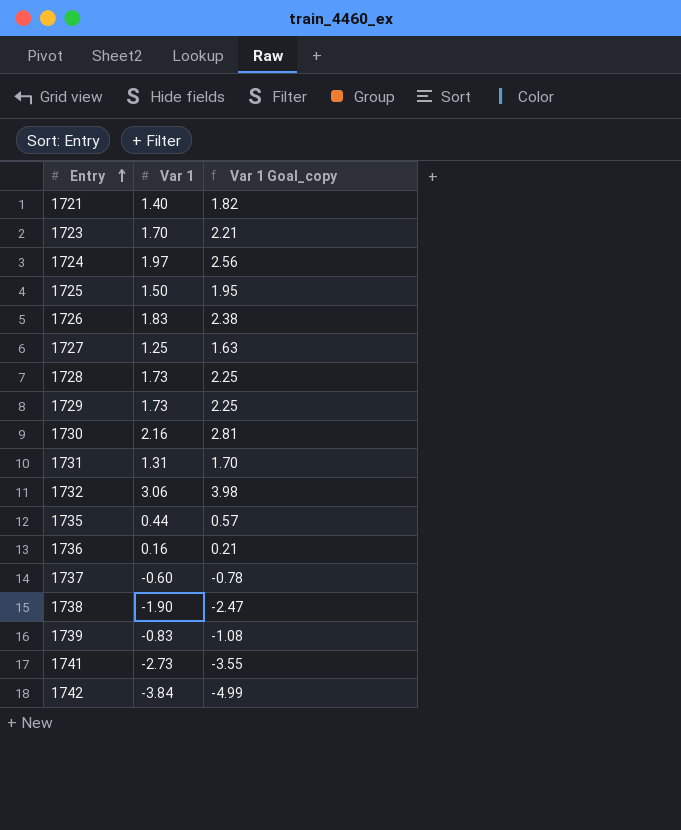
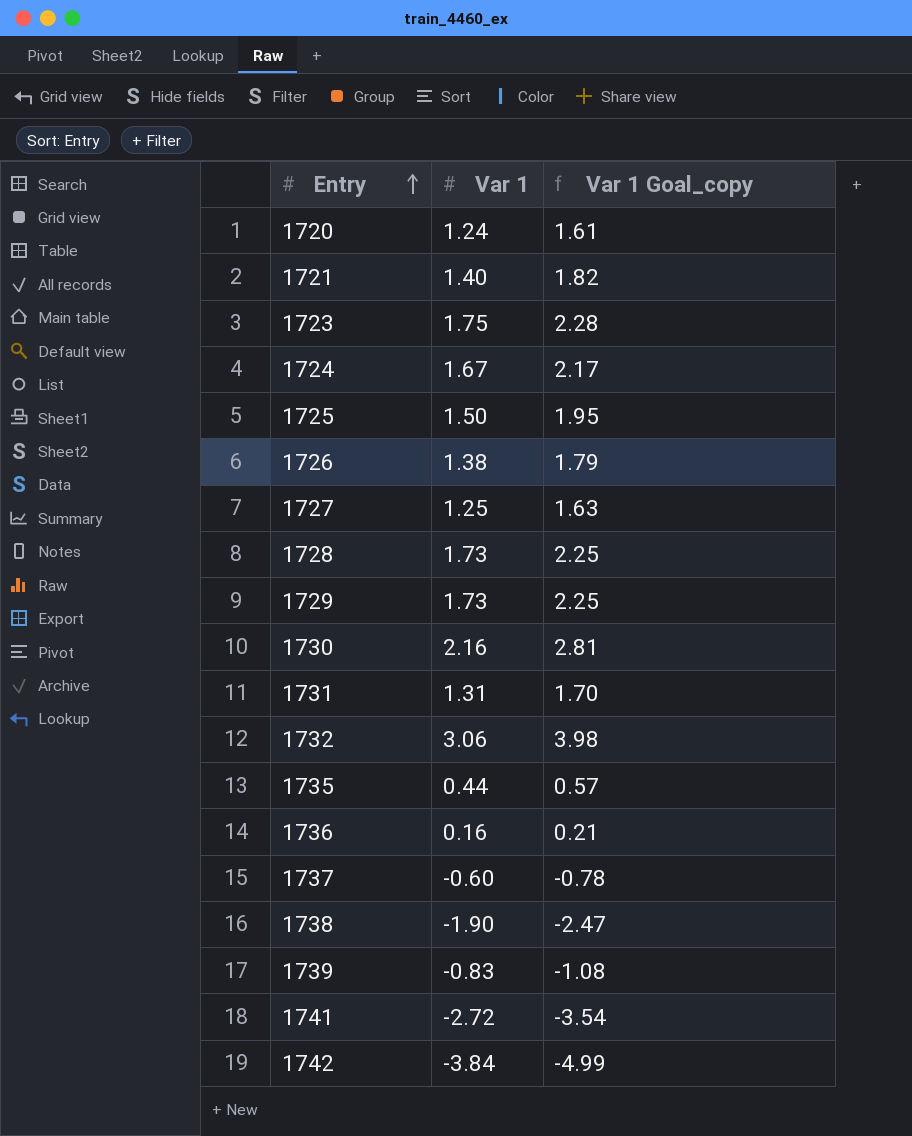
row 1720: none -> 1.24 | 1.61
1723 | Var 1: 1.70 -> 1.75
1723 | Var 1 Goal_copy: 2.21 -> 2.28
1724 | Var 1: 1.97 -> 1.67
1724 | Var 1 Goal_copy: 2.56 -> 2.17
1726 | Var 1: 1.83 -> 1.38
1726 | Var 1 Goal_copy: 2.38 -> 1.79
1741 | Var 1: -2.73 -> -2.72
1741 | Var 1 Goal_copy: -3.55 -> -3.54

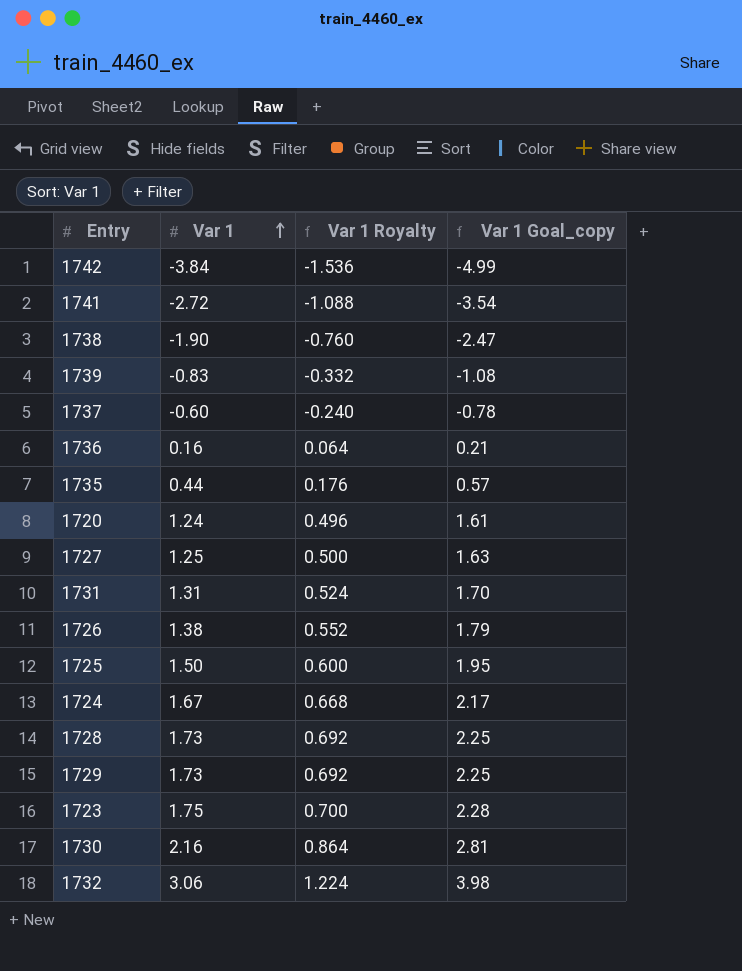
row order: Entry ascending -> Var 1 ascending
column Var 1 Royalty | formula: none -> [Var 1] * 0.4
row 1721: 1.40 | 1.82 -> none

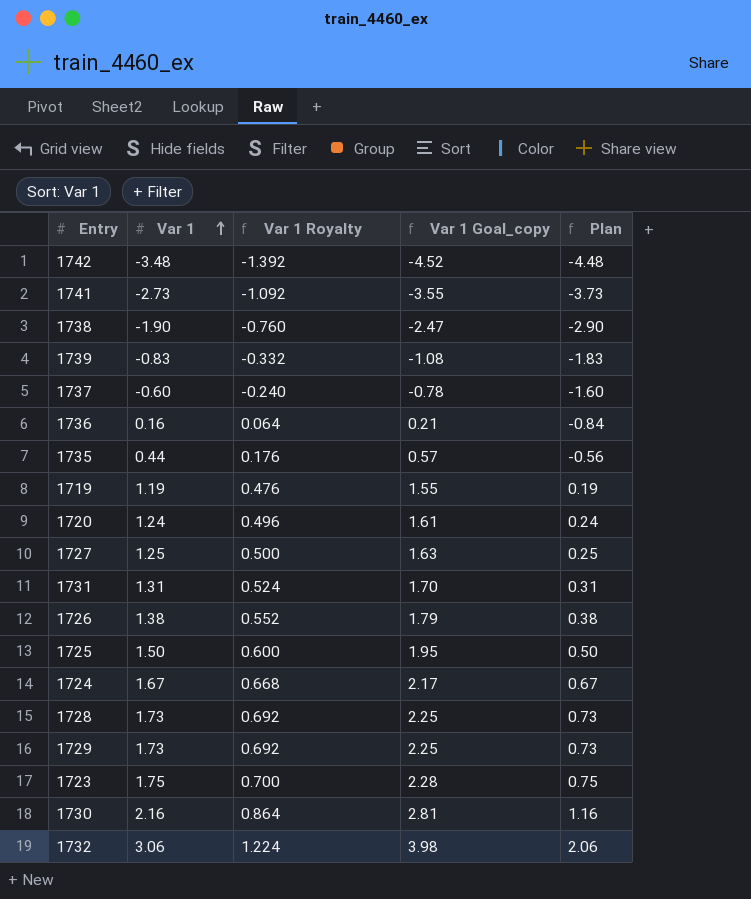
column Plan | formula: none -> [Var 1] - 1
1742 | Var 1: -3.84 -> -3.48
1742 | Var 1 Royalty: -1.536 -> -1.392
1742 | Var 1 Goal_copy: -4.99 -> -4.52
1741 | Var 1: -2.72 -> -2.73
1741 | Var 1 Royalty: -1.088 -> -1.092
1741 | Var 1 Goal_copy: -3.54 -> -3.55
row 1719: none -> 1.19 | 0.476 | 1.55 | 0.19

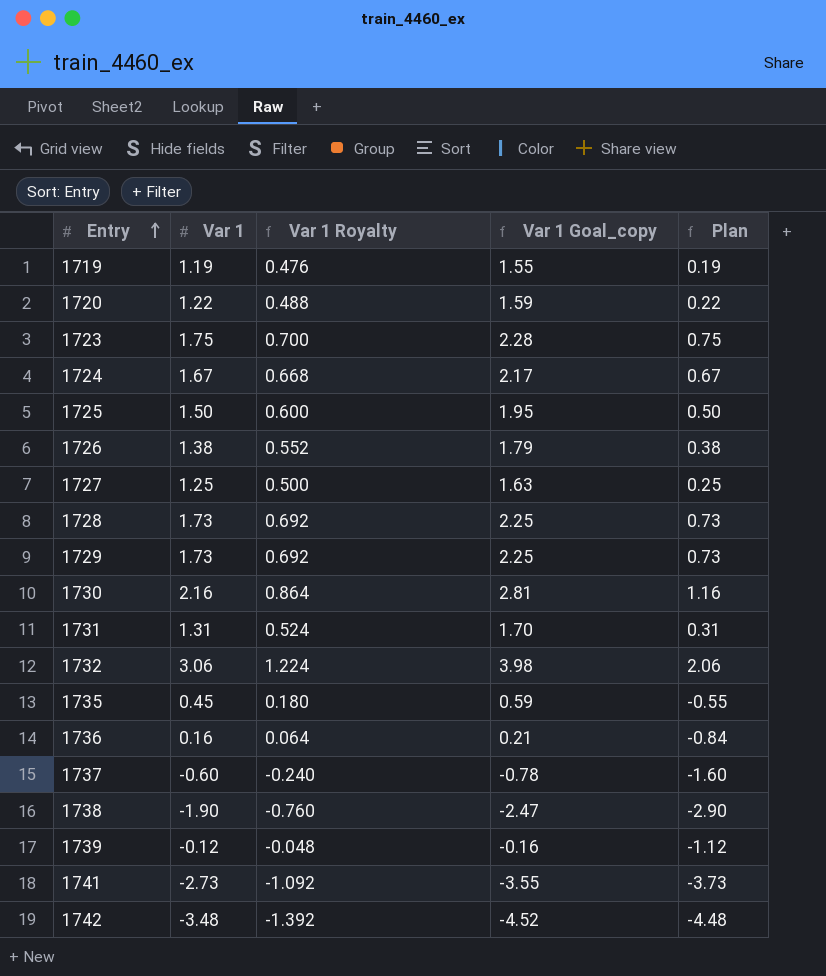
row order: Var 1 ascending -> Entry ascending
1720 | Var 1: 1.24 -> 1.22
1720 | Var 1 Royalty: 0.496 -> 0.488
1720 | Var 1 Goal_copy: 1.61 -> 1.59
1720 | Plan: 0.24 -> 0.22
1735 | Var 1: 0.44 -> 0.45
1735 | Var 1 Royalty: 0.176 -> 0.180
1735 | Var 1 Goal_copy: 0.57 -> 0.59
1735 | Plan: -0.56 -> -0.55
1739 | Var 1: -0.83 -> -0.12
1739 | Var 1 Royalty: -0.332 -> -0.048
1739 | Var 1 Goal_copy: -1.08 -> -0.16
1739 | Plan: -1.83 -> -1.12

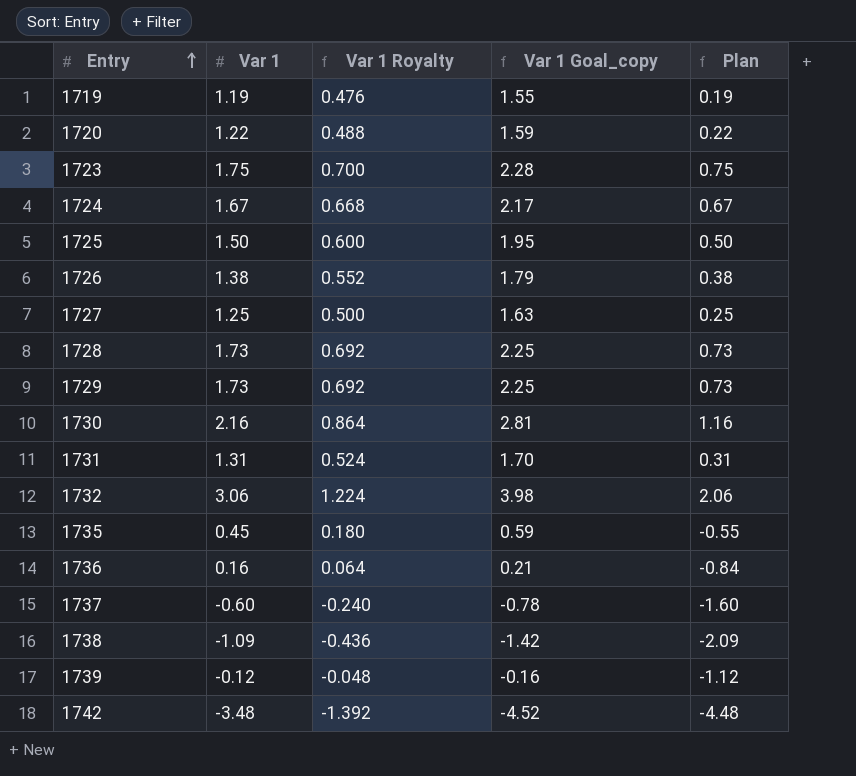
row 1741: -2.73 | -1.092 | -3.55 | -3.73 -> none
1738 | Var 1: -1.90 -> -1.09
1738 | Var 1 Royalty: -0.760 -> -0.436
1738 | Var 1 Goal_copy: -2.47 -> -1.42
1738 | Plan: -2.90 -> -2.09

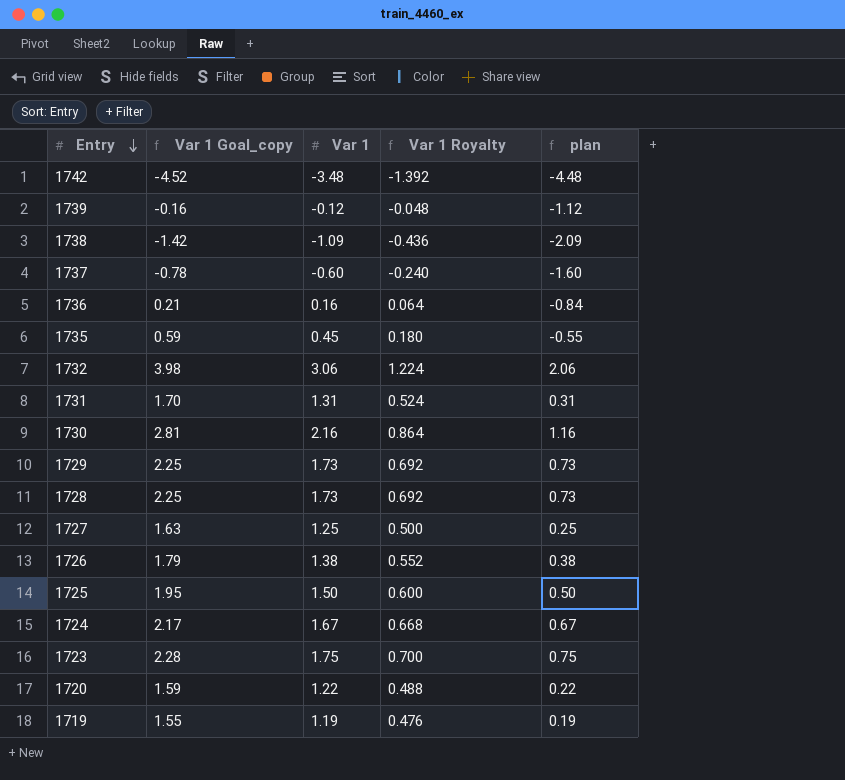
row order: Entry ascending -> Entry descending
column Var 1 Goal_copy | position: 4 -> 2
column name: Plan -> plan

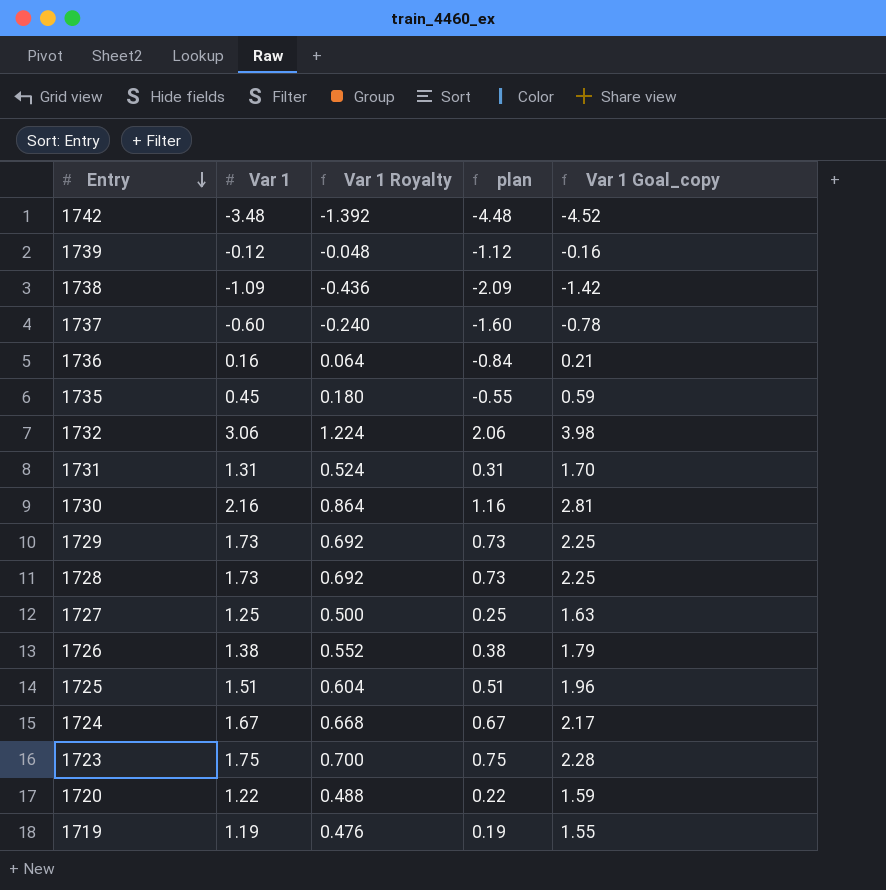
column Var 1 Goal_copy | position: 2 -> 5
1725 | Var 1: 1.50 -> 1.51
1725 | Var 1 Royalty: 0.600 -> 0.604
1725 | plan: 0.50 -> 0.51
1725 | Var 1 Goal_copy: 1.95 -> 1.96

